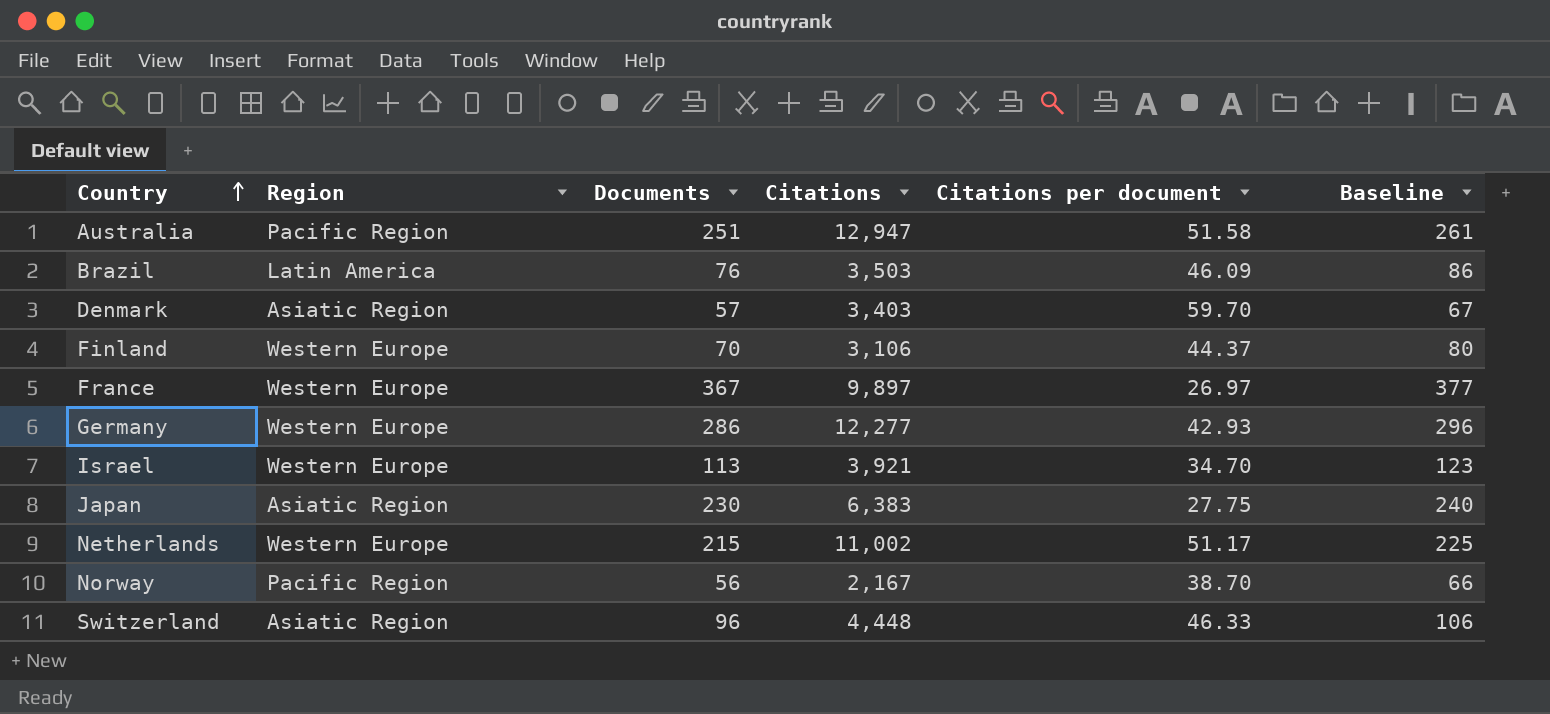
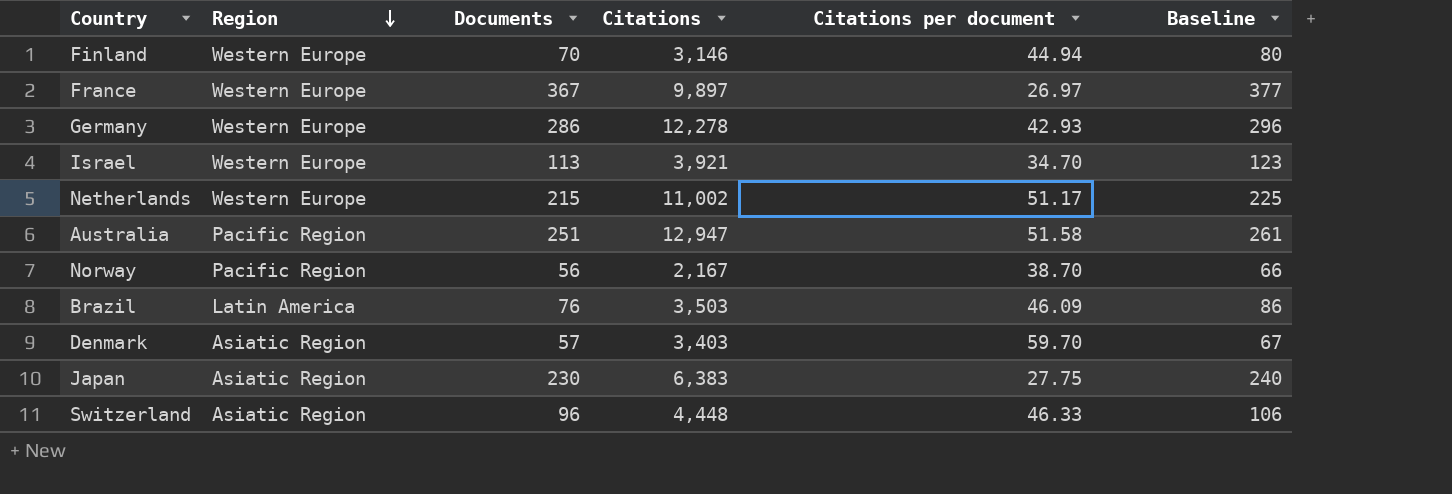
row order: Country ascending -> Region descending
Finland | Citations: 3,106 -> 3,146
Finland | Citations per document: 44.37 -> 44.94
Germany | Citations: 12,277 -> 12,278

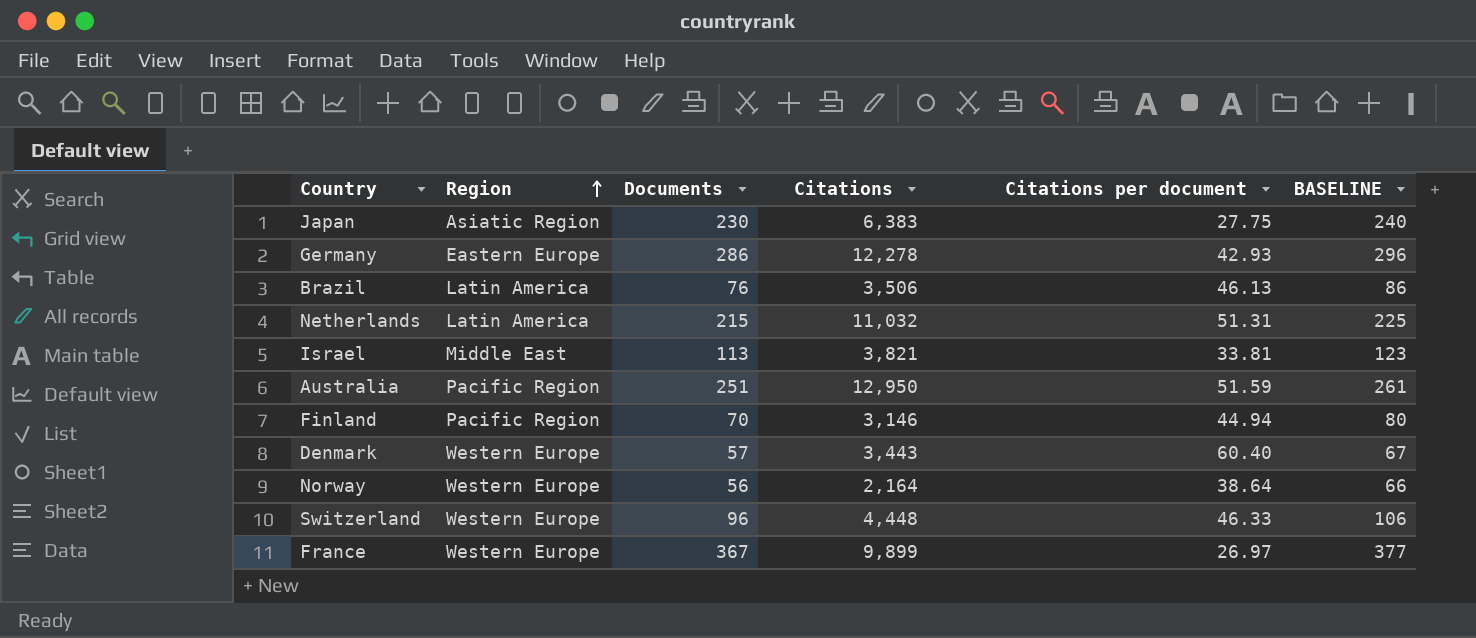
row order: Region descending -> Region ascending
column name: Baseline -> BASELINE
Germany | Region: Western Europe -> Eastern Europe
Brazil | Citations: 3,503 -> 3,506
Brazil | Citations per document: 46.09 -> 46.13
Netherlands | Region: Western Europe -> Latin America
Netherlands | Citations: 11,002 -> 11,032
Netherlands | Citations per document: 51.17 -> 51.31
Israel | Region: Western Europe -> Middle East
Israel | Citations: 3,921 -> 3,821
Israel | Citations per document: 34.70 -> 33.81
Australia | Citations: 12,947 -> 12,950
Australia | Citations per document: 51.58 -> 51.59
Finland | Region: Western Europe -> Pacific Region
Denmark | Region: Asiatic Region -> Western Europe
Denmark | Citations: 3,403 -> 3,443
Denmark | Citations per document: 59.70 -> 60.40
Norway | Region: Pacific Region -> Western Europe
Norway | Citations: 2,167 -> 2,164
Norway | Citations per document: 38.70 -> 38.64
Switzerland | Region: Asiatic Region -> Western Europe
France | Citations: 9,897 -> 9,899

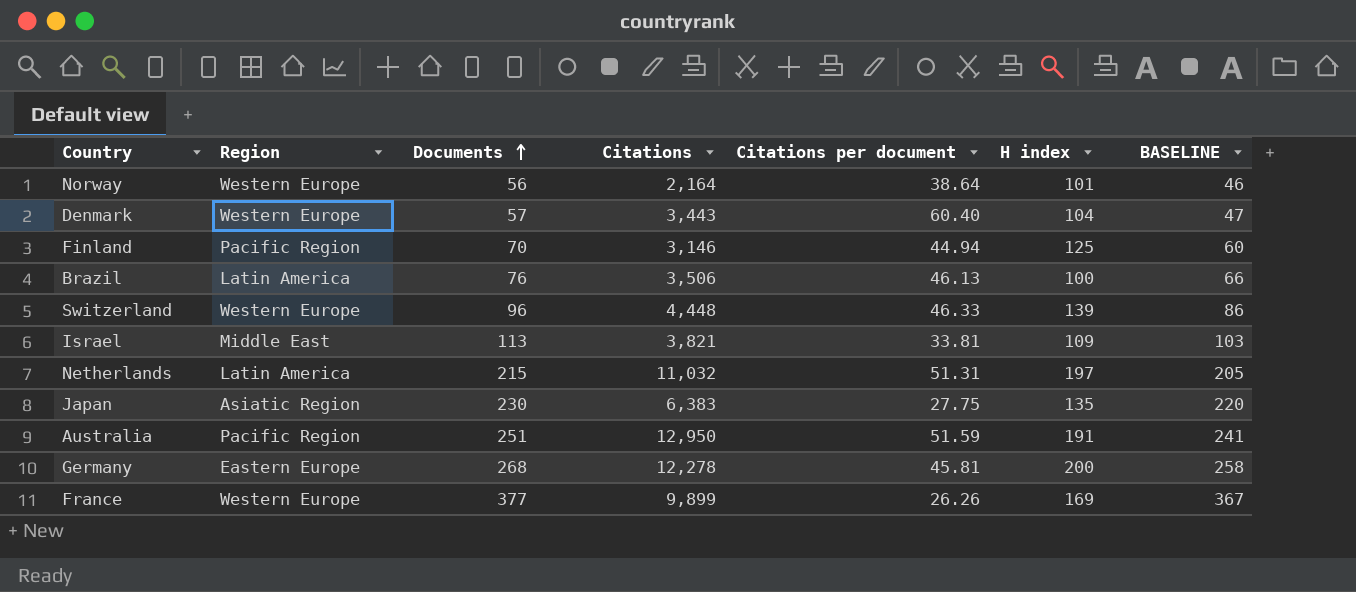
row order: Region ascending -> Documents ascending
column H index | position: none -> 6
column BASELINE | formula: [Documents] + 10 -> [Documents] - 10
Germany | Documents: 286 -> 268
Germany | Citations per document: 42.93 -> 45.81
France | Documents: 367 -> 377
France | Citations per document: 26.97 -> 26.26

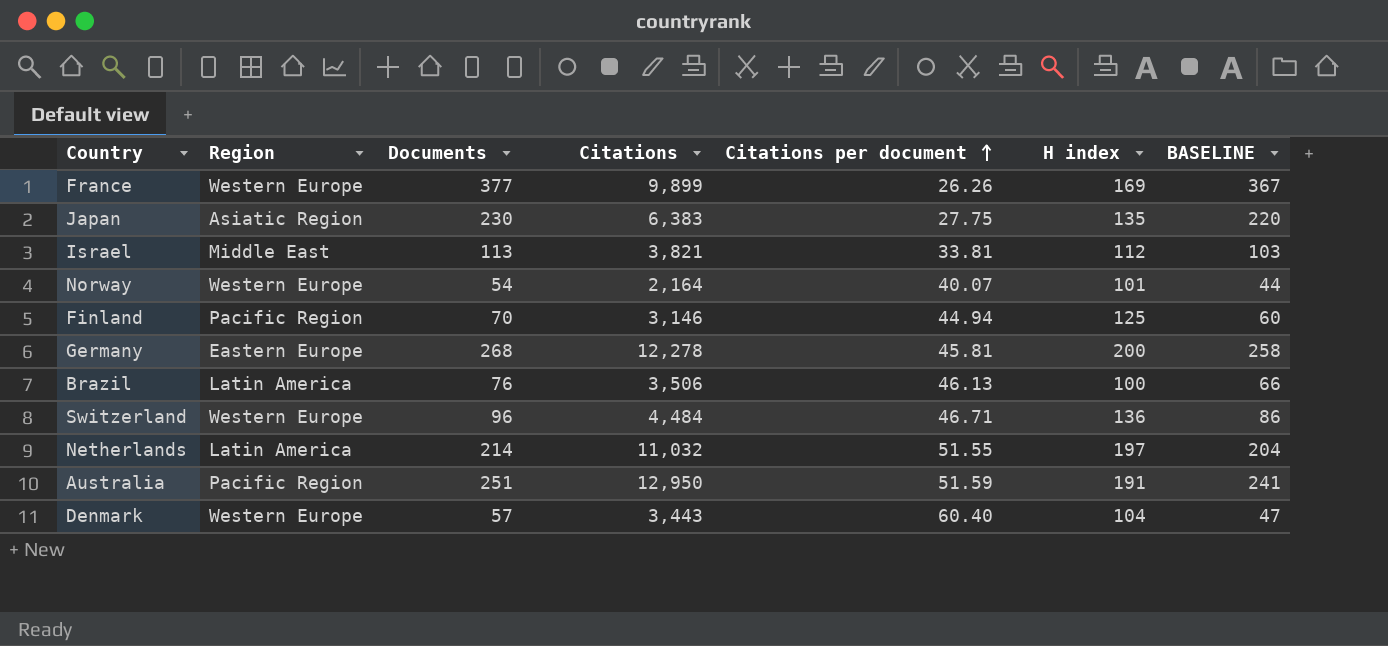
row order: Documents ascending -> Citations per document ascending
Israel | H index: 109 -> 112
Norway | Documents: 56 -> 54
Norway | Citations per document: 38.64 -> 40.07
Norway | BASELINE: 46 -> 44
Switzerland | Citations: 4,448 -> 4,484
Switzerland | Citations per document: 46.33 -> 46.71
Switzerland | H index: 139 -> 136
Netherlands | Documents: 215 -> 214
Netherlands | Citations per document: 51.31 -> 51.55
Netherlands | BASELINE: 205 -> 204

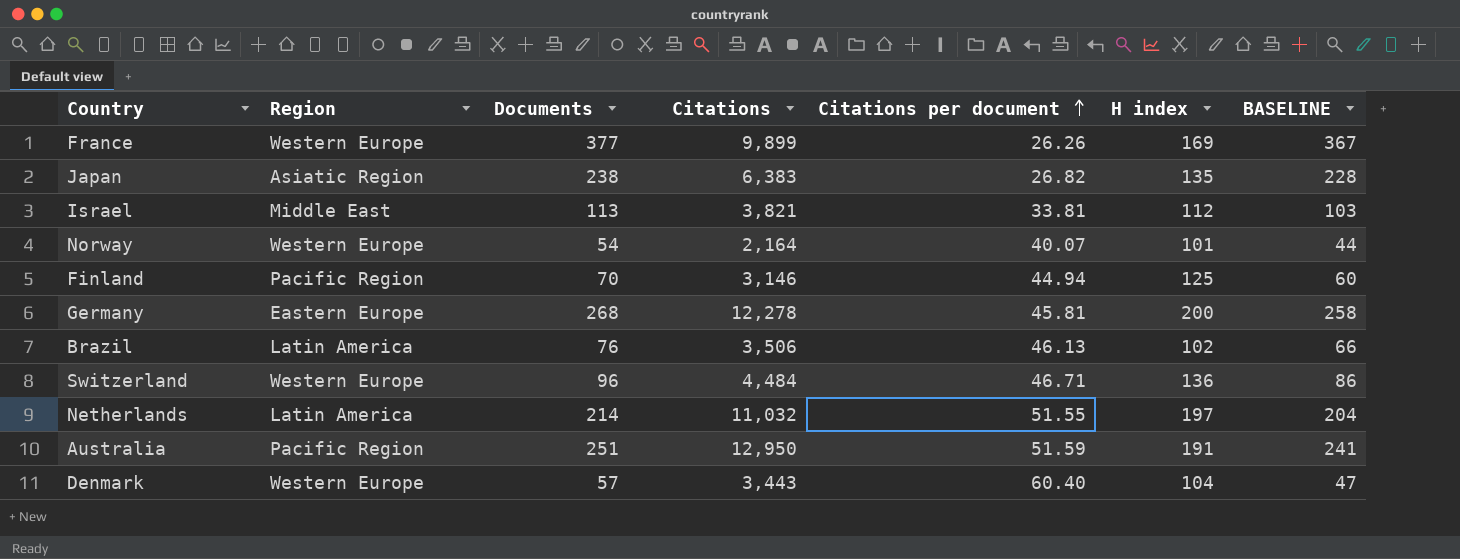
Japan | Documents: 230 -> 238
Japan | Citations per document: 27.75 -> 26.82
Japan | BASELINE: 220 -> 228
Brazil | H index: 100 -> 102

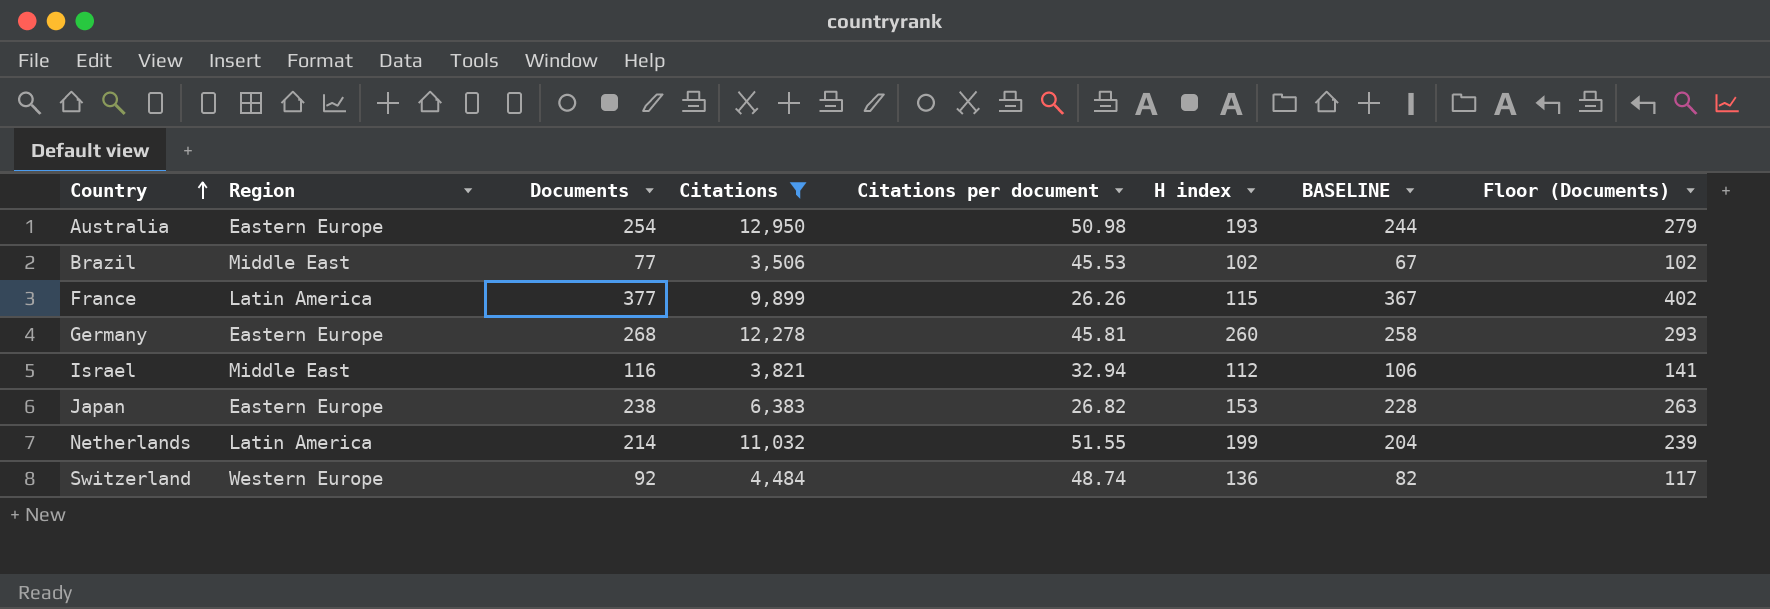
filter: none -> Citations >= 3,506
row order: Citations per document ascending -> Country ascending
column Floor (Documents) | formula: none -> [Documents] + 25
Australia | Region: Pacific Region -> Eastern Europe
Australia | Documents: 251 -> 254
Australia | Citations per document: 51.59 -> 50.98
Australia | H index: 191 -> 193
Australia | BASELINE: 241 -> 244
Brazil | Region: Latin America -> Middle East
Brazil | Documents: 76 -> 77
Brazil | Citations per document: 46.13 -> 45.53
Brazil | BASELINE: 66 -> 67
France | Region: Western Europe -> Latin America
France | H index: 169 -> 115
Germany | H index: 200 -> 260
Israel | Documents: 113 -> 116
Israel | Citations per document: 33.81 -> 32.94
Israel | BASELINE: 103 -> 106
Japan | Region: Asiatic Region -> Eastern Europe
Japan | H index: 135 -> 153
Netherlands | H index: 197 -> 199
Switzerland | Documents: 96 -> 92
Switzerland | Citations per document: 46.71 -> 48.74
Switzerland | BASELINE: 86 -> 82

